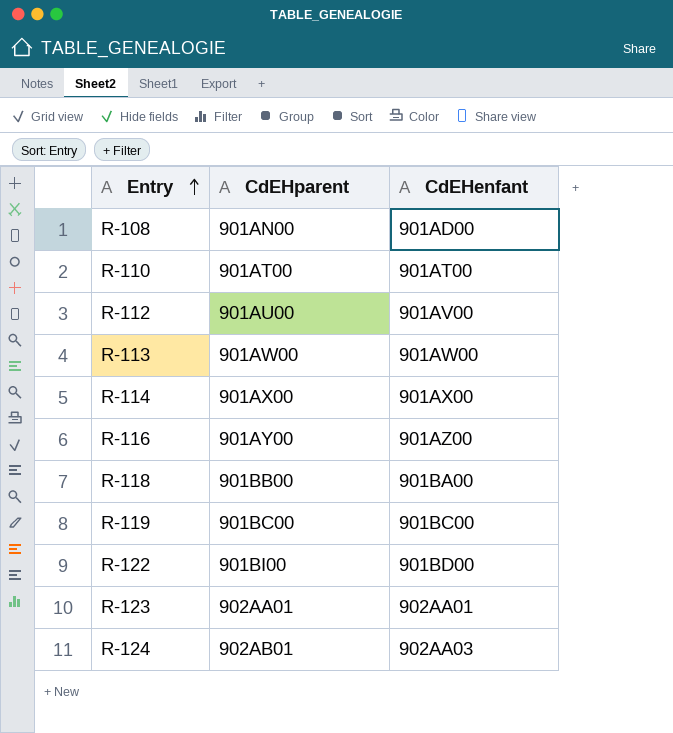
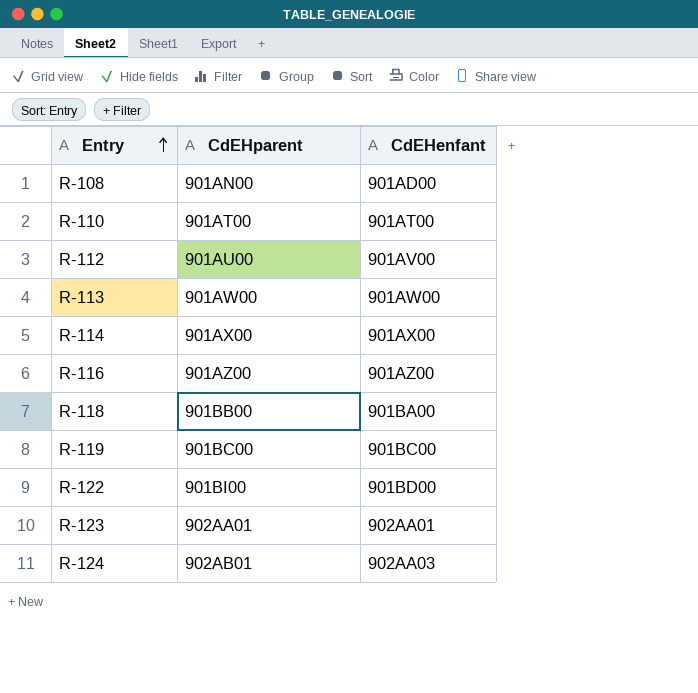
R-116 | CdEHparent: 901AY00 -> 901AZ00

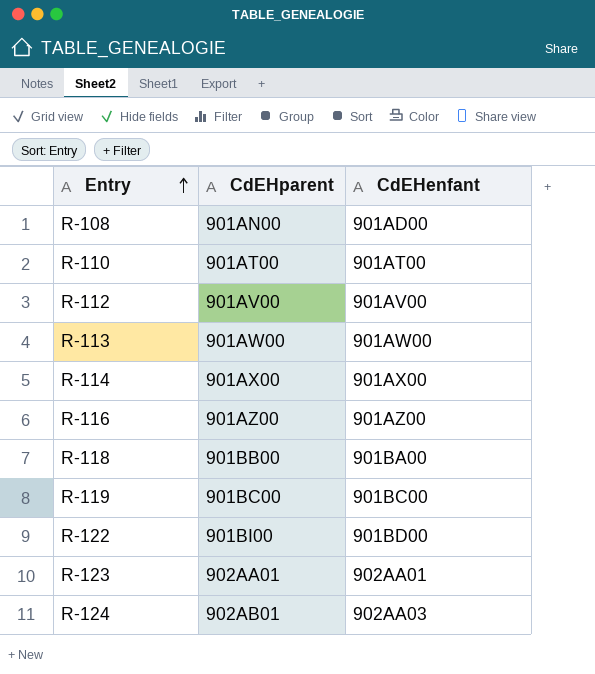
R-112 | CdEHparent: 901AU00 -> 901AV00

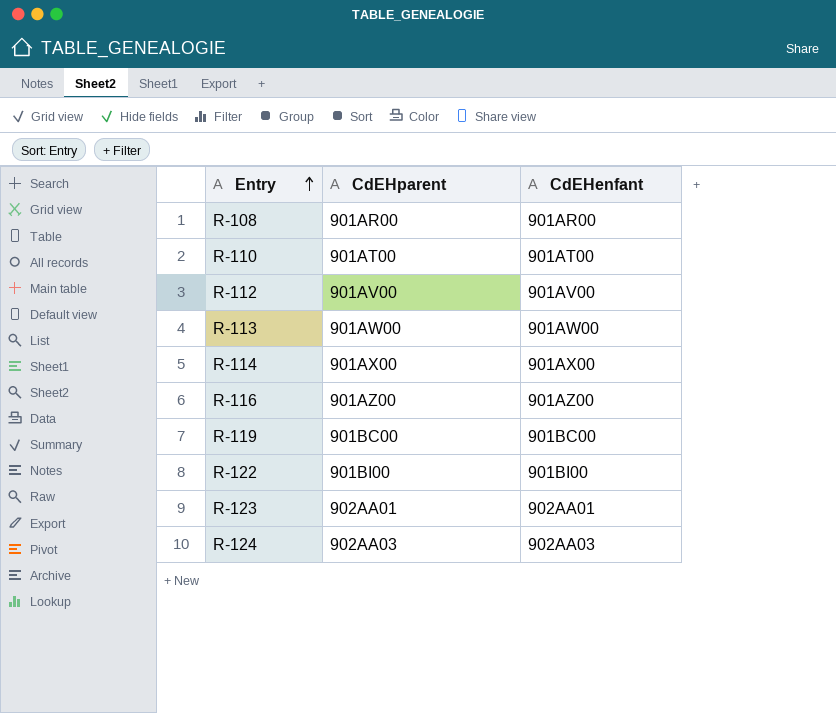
row R-118: 901BB00 | 901BA00 -> none
R-108 | CdEHparent: 901AN00 -> 901AR00
R-108 | CdEHenfant: 901AD00 -> 901AR00
R-122 | CdEHenfant: 901BD00 -> 901BI00
R-124 | CdEHparent: 902AB01 -> 902AA03

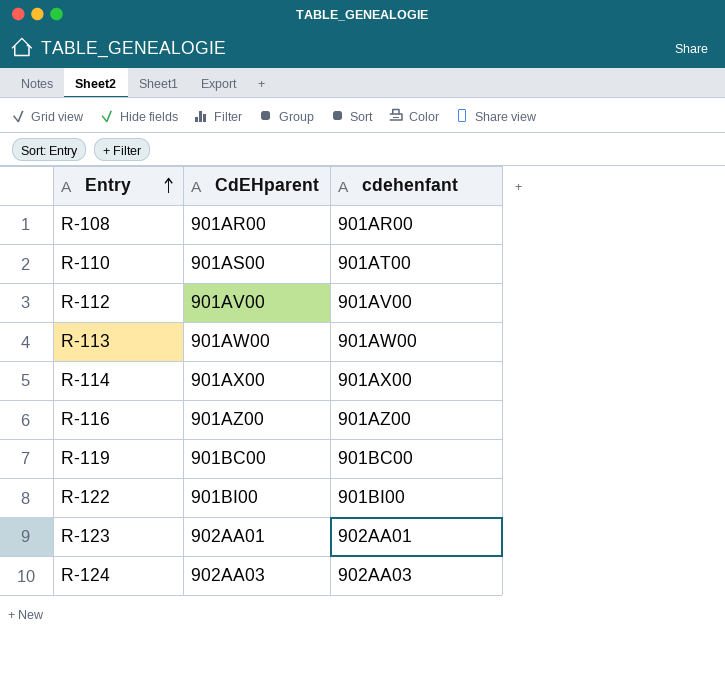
column name: CdEHenfant -> cdehenfant
R-110 | CdEHparent: 901AT00 -> 901AS00

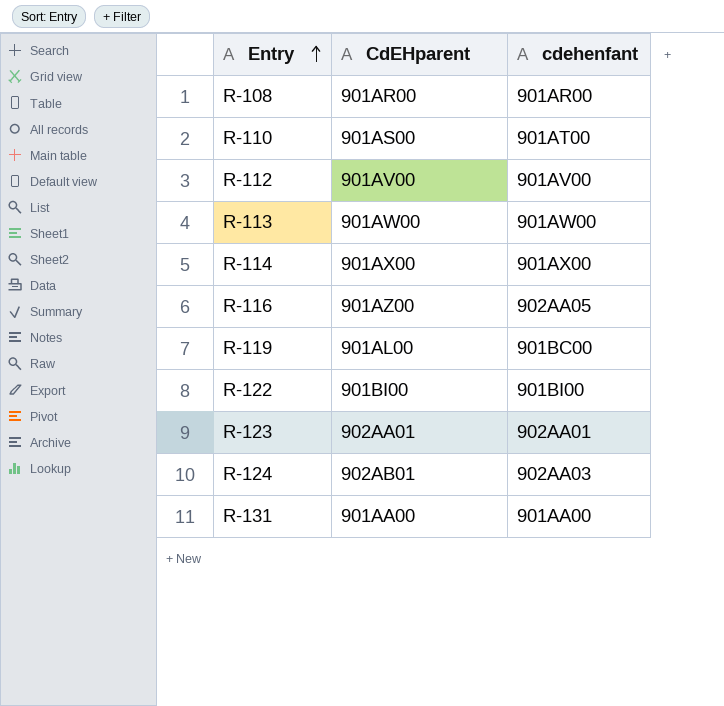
R-116 | cdehenfant: 901AZ00 -> 902AA05
R-119 | CdEHparent: 901BC00 -> 901AL00
R-124 | CdEHparent: 902AA03 -> 902AB01
row R-131: none -> 901AA00 | 901AA00

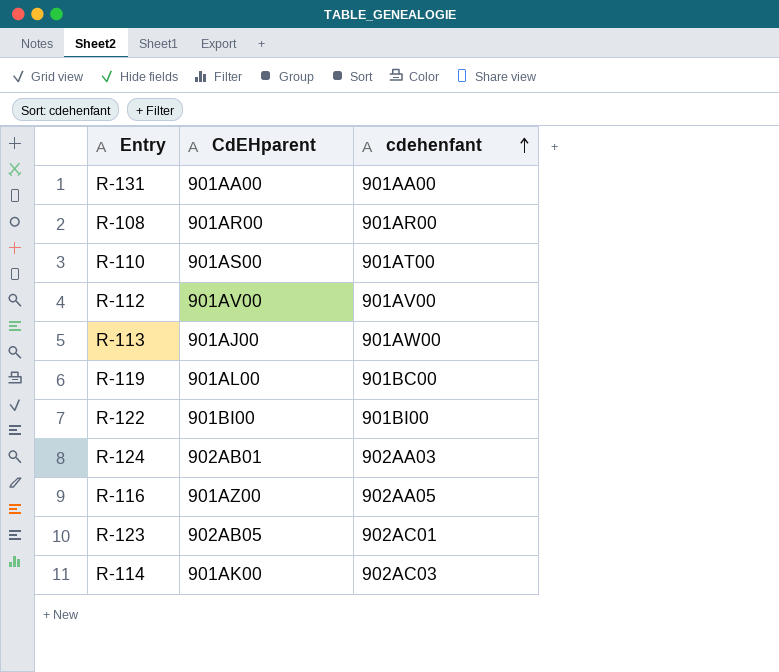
row order: Entry ascending -> cdehenfant ascending
R-113 | CdEHparent: 901AW00 -> 901AJ00
R-123 | CdEHparent: 902AA01 -> 902AB05
R-123 | cdehenfant: 902AA01 -> 902AC01
R-114 | CdEHparent: 901AX00 -> 901AK00
R-114 | cdehenfant: 901AX00 -> 902AC03

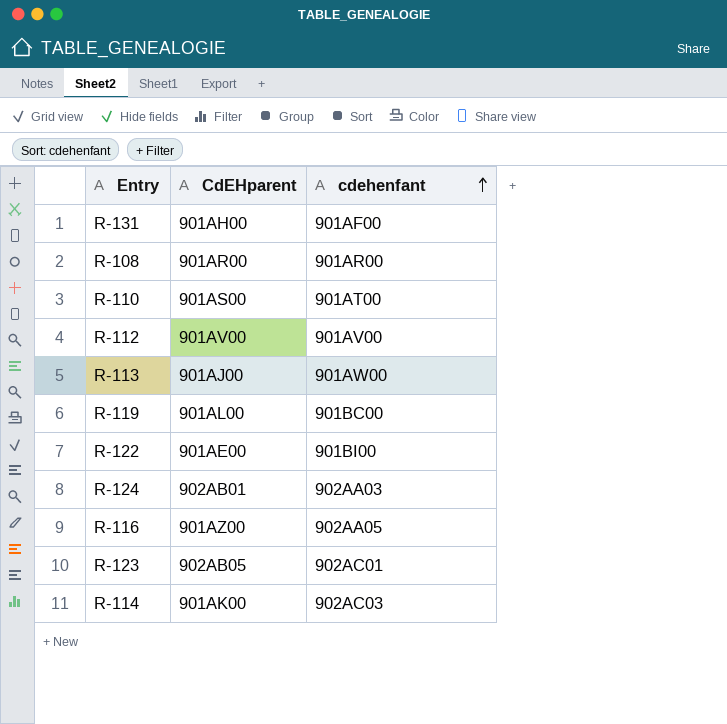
R-131 | CdEHparent: 901AA00 -> 901AH00
R-131 | cdehenfant: 901AA00 -> 901AF00
R-122 | CdEHparent: 901BI00 -> 901AE00

